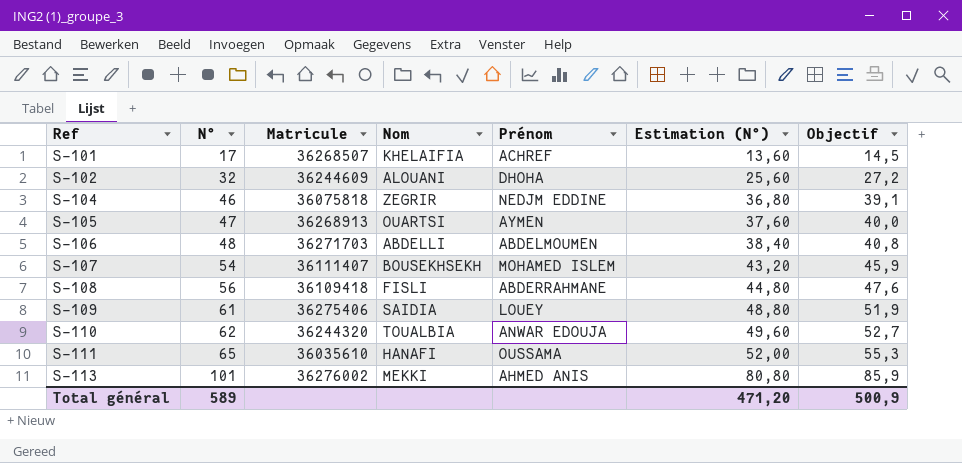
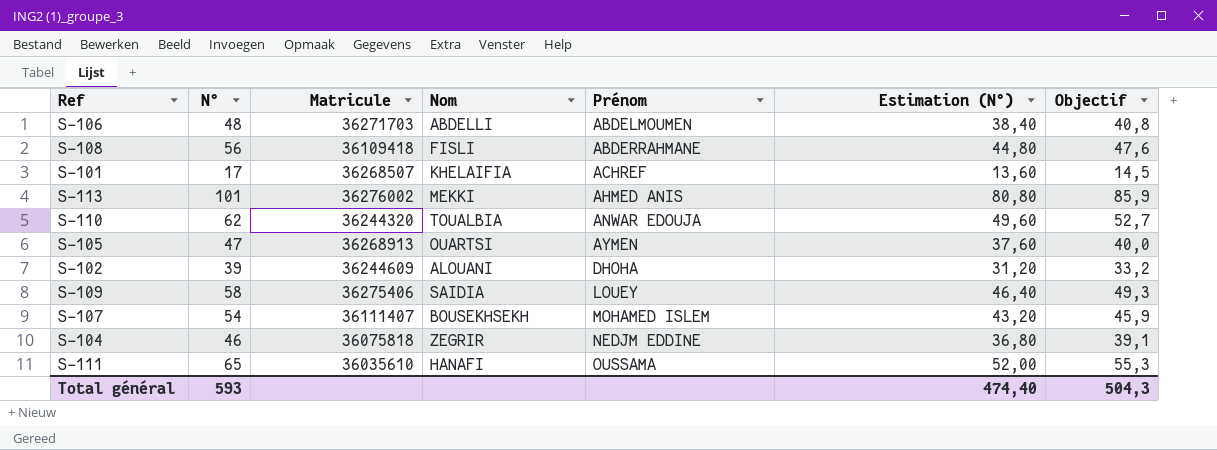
row order: Ref ascending -> Prénom ascending
S-102 | N°: 32 -> 39
S-102 | Estimation (N°): 25,60 -> 31,20
S-102 | Objectif: 27,2 -> 33,2
S-109 | N°: 61 -> 58
S-109 | Estimation (N°): 48,80 -> 46,40
S-109 | Objectif: 51,9 -> 49,3
Total général | N°: 589 -> 593
Total général | Estimation (N°): 471,20 -> 474,40
Total général | Objectif: 500,9 -> 504,3

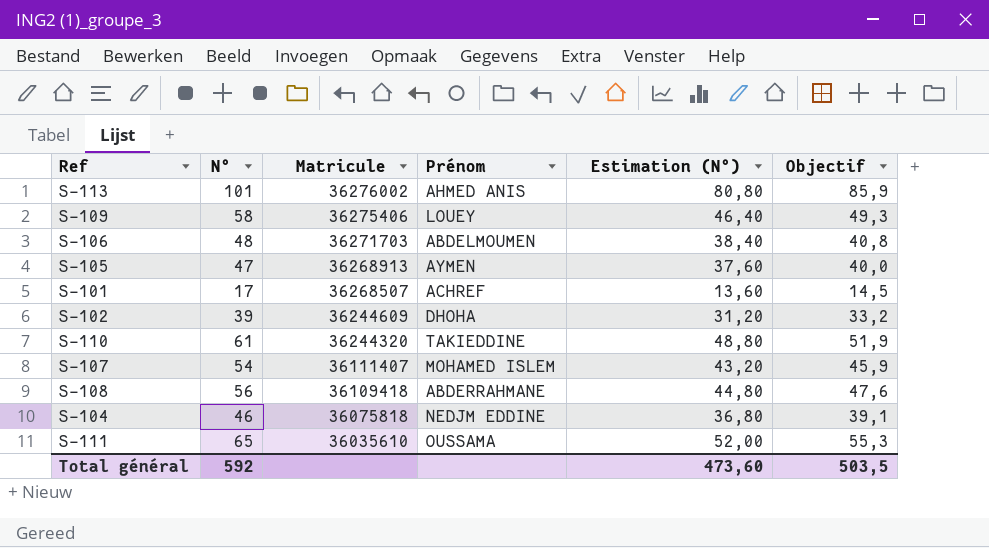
row order: Prénom ascending -> Matricule descending
column Nom | position: 4 -> none
S-110 | N°: 62 -> 61
S-110 | Prénom: ANWAR EDOUJA -> TAKIEDDINE
S-110 | Estimation (N°): 49,60 -> 48,80
S-110 | Objectif: 52,7 -> 51,9
Total général | N°: 593 -> 592
Total général | Estimation (N°): 474,40 -> 473,60
Total général | Objectif: 504,3 -> 503,5

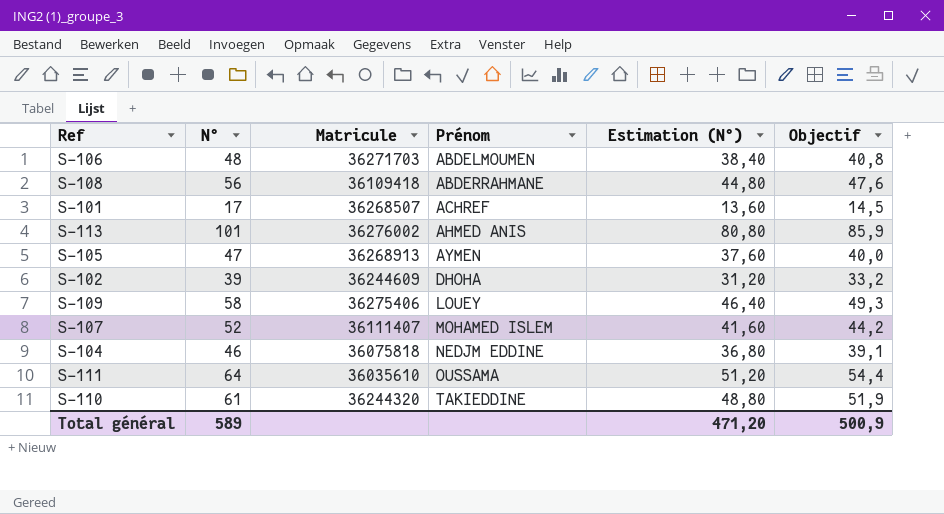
row order: Matricule descending -> Prénom ascending
S-107 | N°: 54 -> 52
S-107 | Estimation (N°): 43,20 -> 41,60
S-107 | Objectif: 45,9 -> 44,2
S-111 | N°: 65 -> 64
S-111 | Estimation (N°): 52,00 -> 51,20
S-111 | Objectif: 55,3 -> 54,4
Total général | N°: 592 -> 589
Total général | Estimation (N°): 473,60 -> 471,20
Total général | Objectif: 503,5 -> 500,9

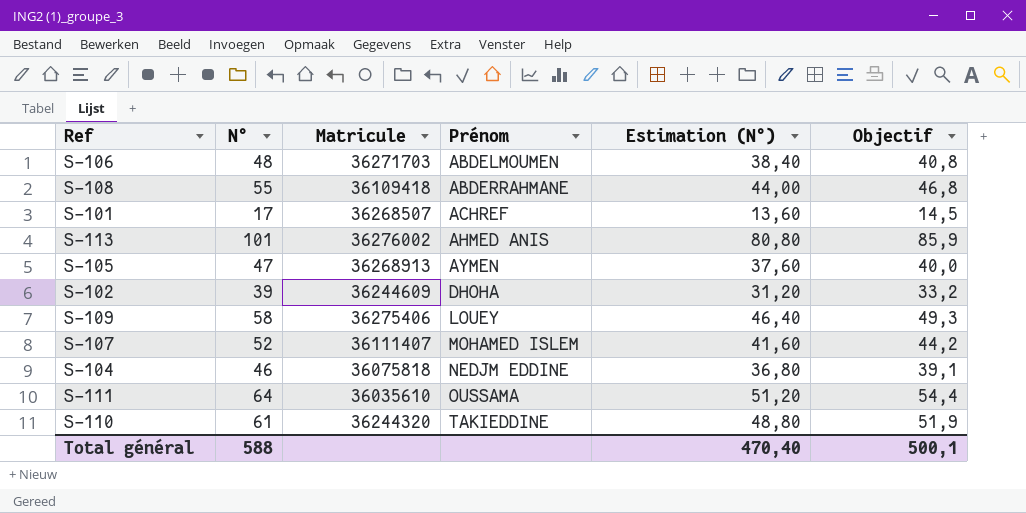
S-108 | N°: 56 -> 55
S-108 | Estimation (N°): 44,80 -> 44,00
S-108 | Objectif: 47,6 -> 46,8
Total général | N°: 589 -> 588
Total général | Estimation (N°): 471,20 -> 470,40
Total général | Objectif: 500,9 -> 500,1

